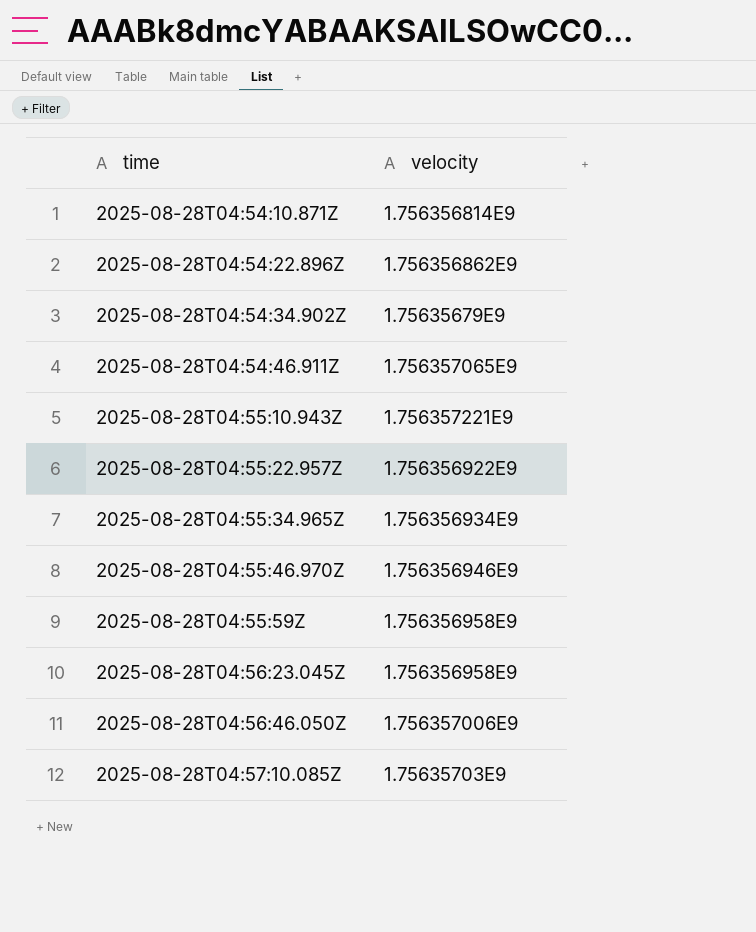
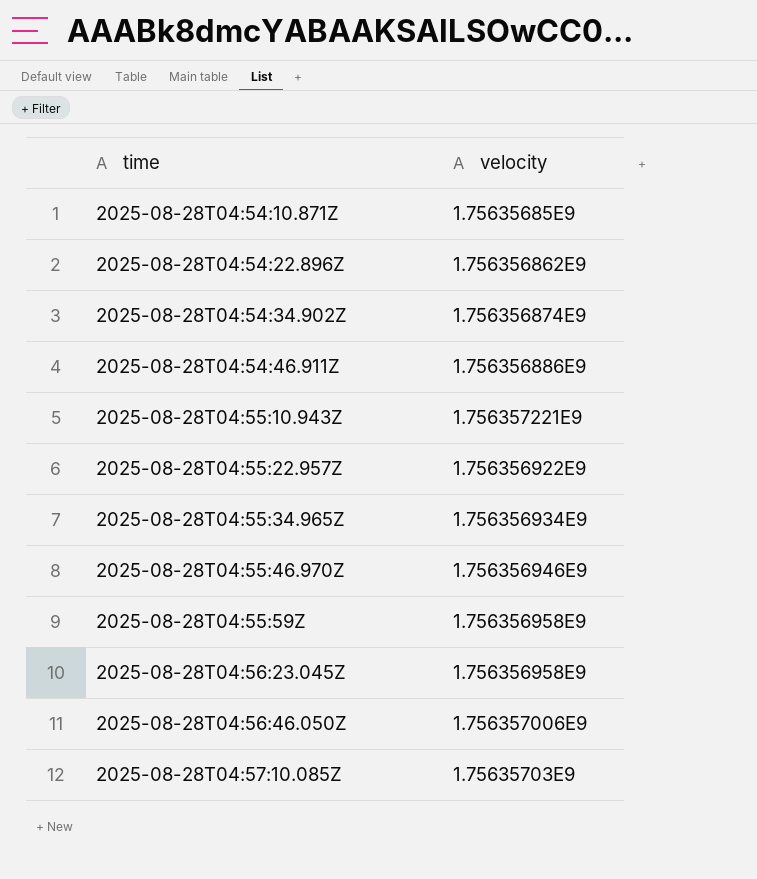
2025-08-28T04:54:10.871Z | velocity: 1.756356814E9 -> 1.75635685E9
2025-08-28T04:54:34.902Z | velocity: 1.75635679E9 -> 1.756356874E9
2025-08-28T04:54:46.911Z | velocity: 1.756357065E9 -> 1.756356886E9

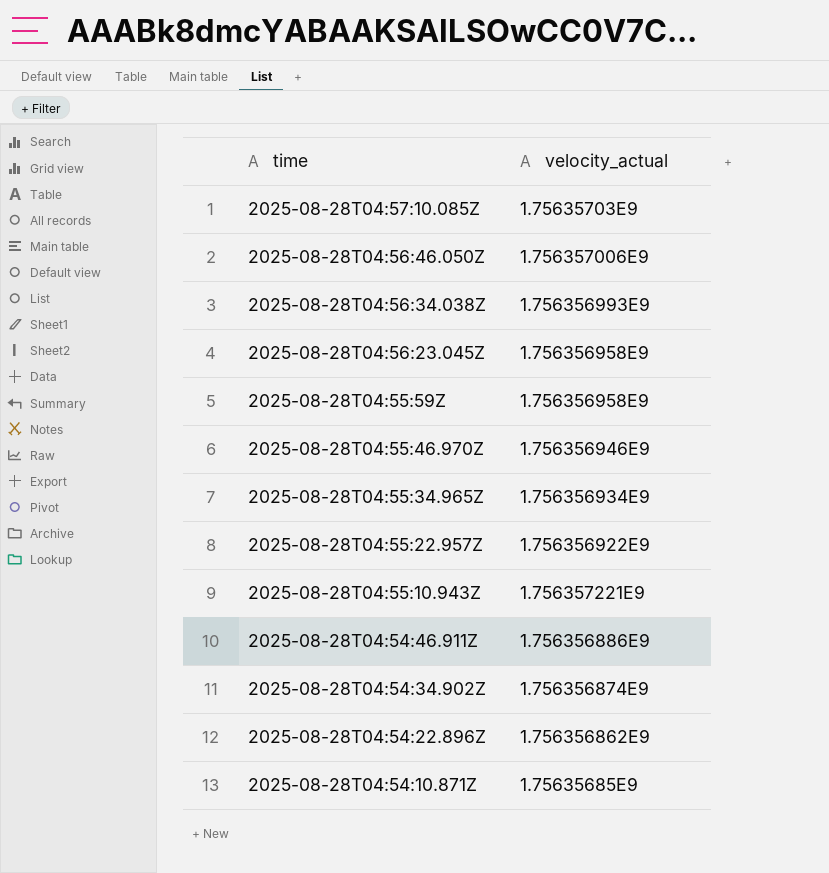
row order: time ascending -> time descending
column name: velocity -> velocity_actual
row 2025-08-28T04:56:34.038Z: none -> 1.756356993E9

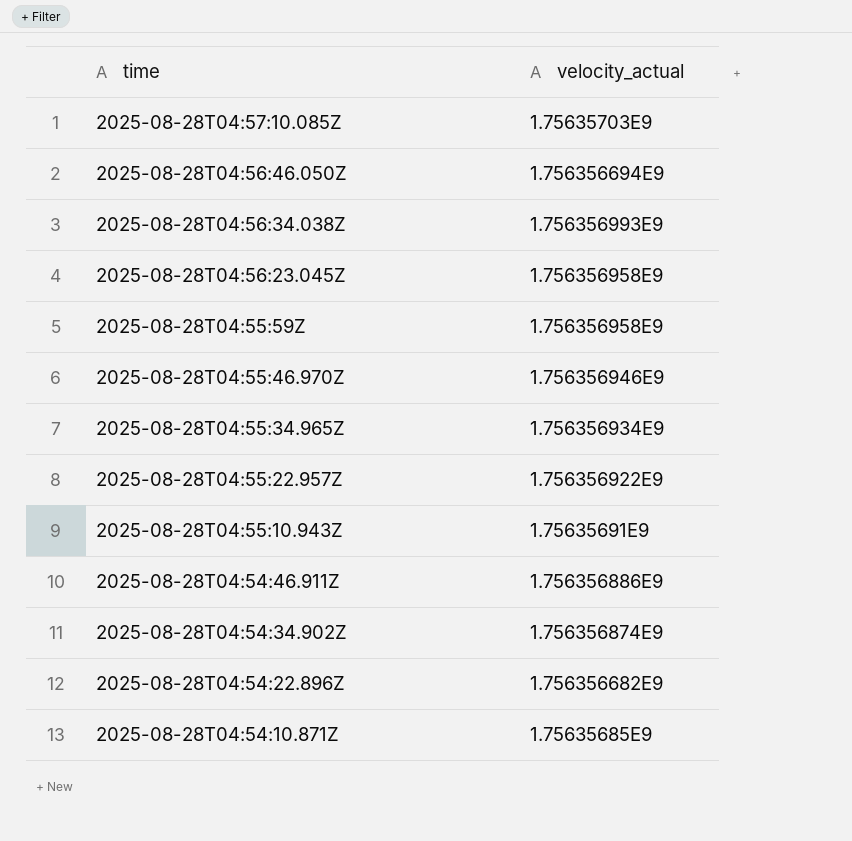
2025-08-28T04:56:46.050Z | velocity_actual: 1.756357006E9 -> 1.756356694E9
2025-08-28T04:55:10.943Z | velocity_actual: 1.756357221E9 -> 1.75635691E9
2025-08-28T04:54:22.896Z | velocity_actual: 1.756356862E9 -> 1.756356682E9

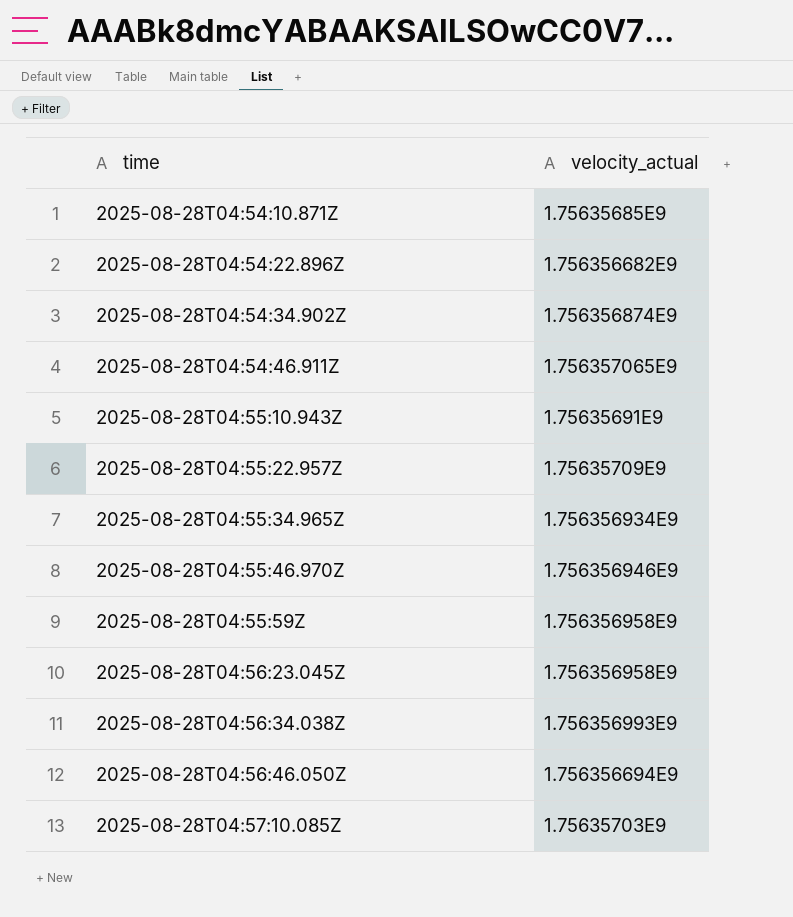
row order: time descending -> time ascending
2025-08-28T04:54:46.911Z | velocity_actual: 1.756356886E9 -> 1.756357065E9
2025-08-28T04:55:22.957Z | velocity_actual: 1.756356922E9 -> 1.75635709E9

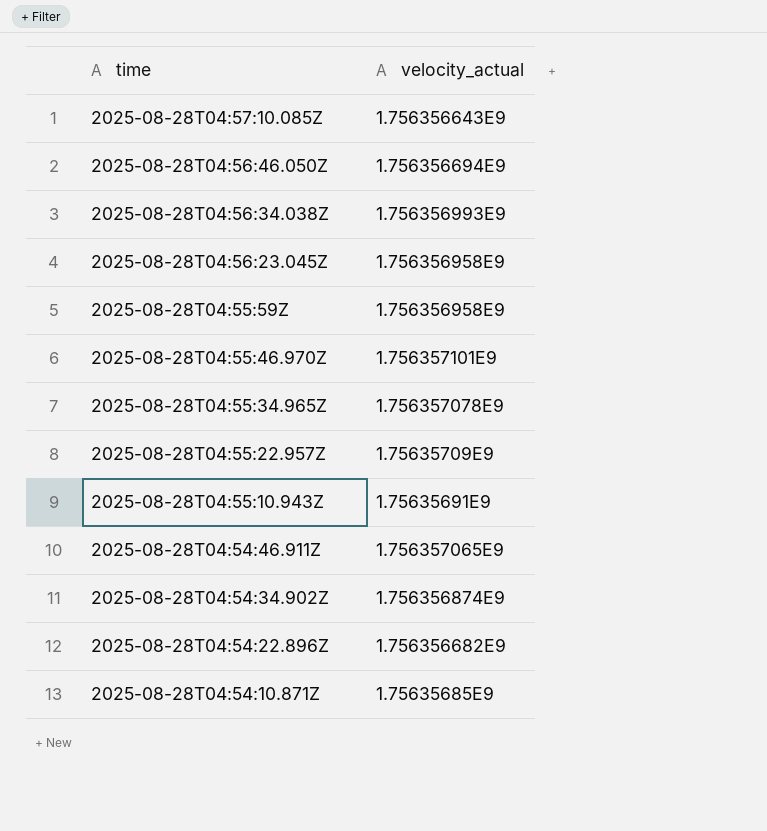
row order: time ascending -> time descending
2025-08-28T04:57:10.085Z | velocity_actual: 1.75635703E9 -> 1.756356643E9
2025-08-28T04:55:46.970Z | velocity_actual: 1.756356946E9 -> 1.756357101E9
2025-08-28T04:55:34.965Z | velocity_actual: 1.756356934E9 -> 1.756357078E9

